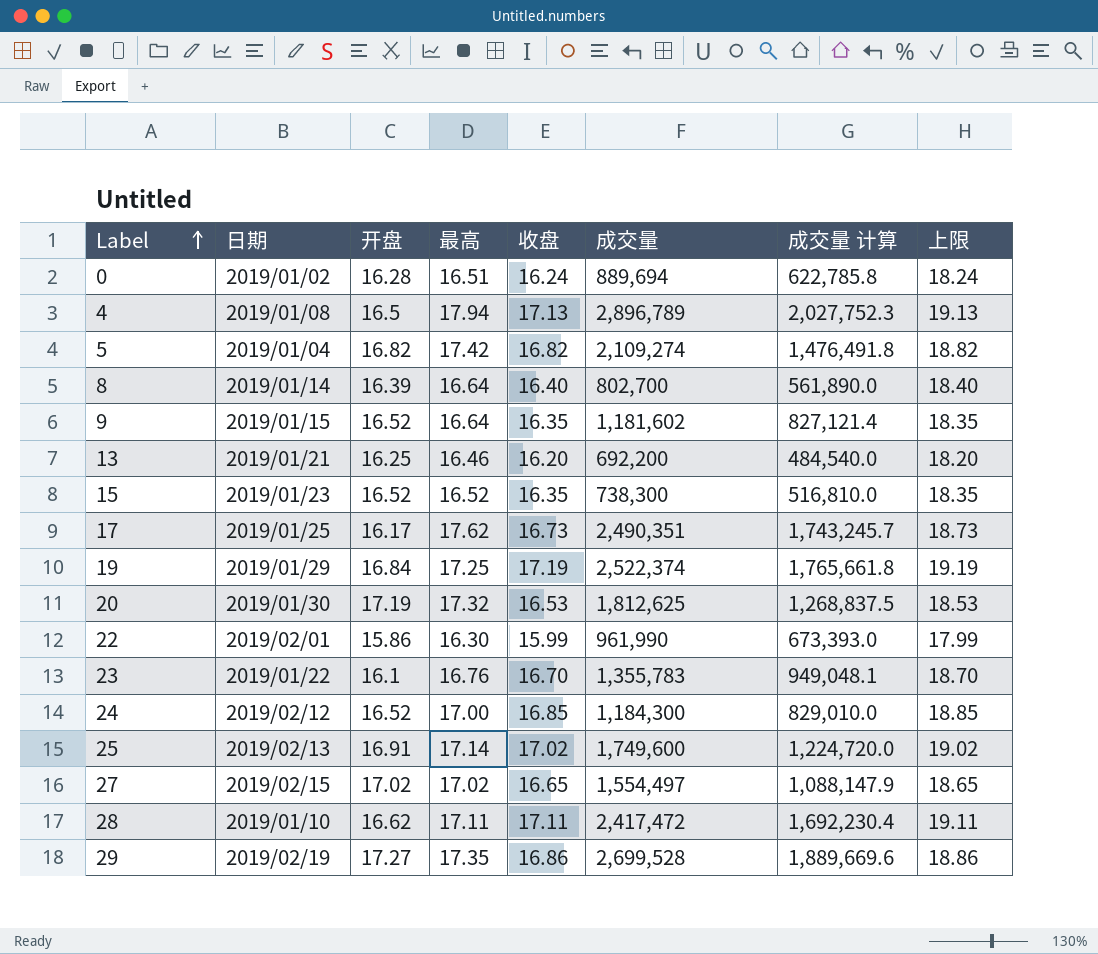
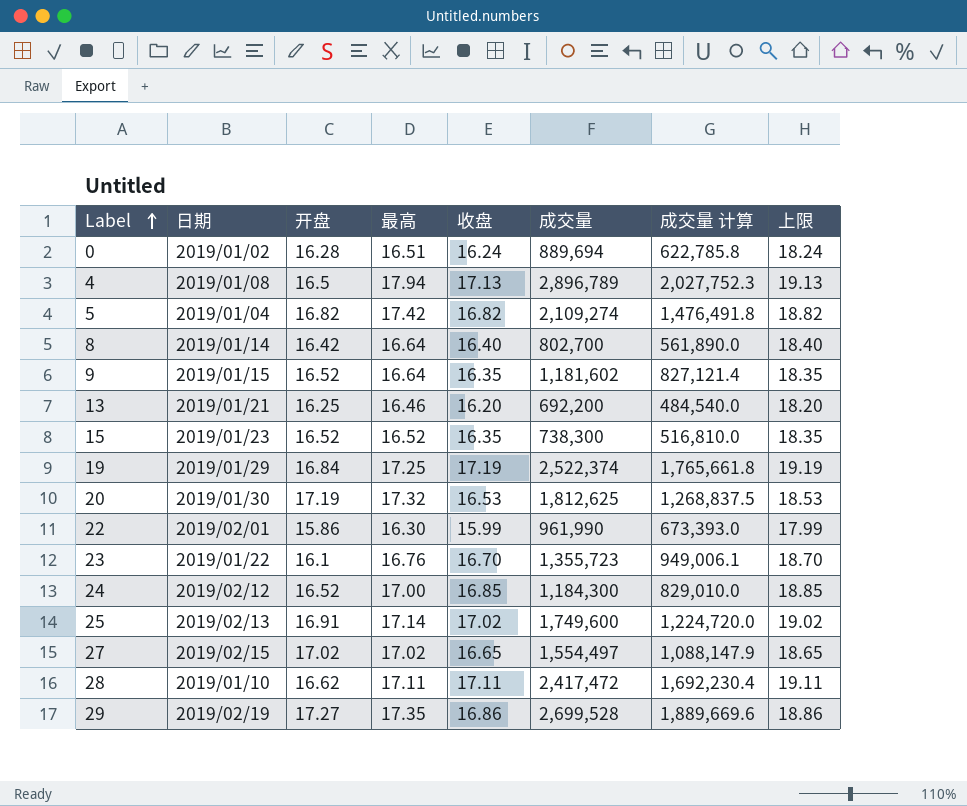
row 17: 2019/01/25 | 16.17 | 17.62 | 16.73 | 2,490,351 | 1,743,245.7 | 18.73 -> none
8 | 开盘: 16.39 -> 16.42
23 | 成交量: 1,355,783 -> 1,355,723
23 | 成交量 计算: 949,048.1 -> 949,006.1

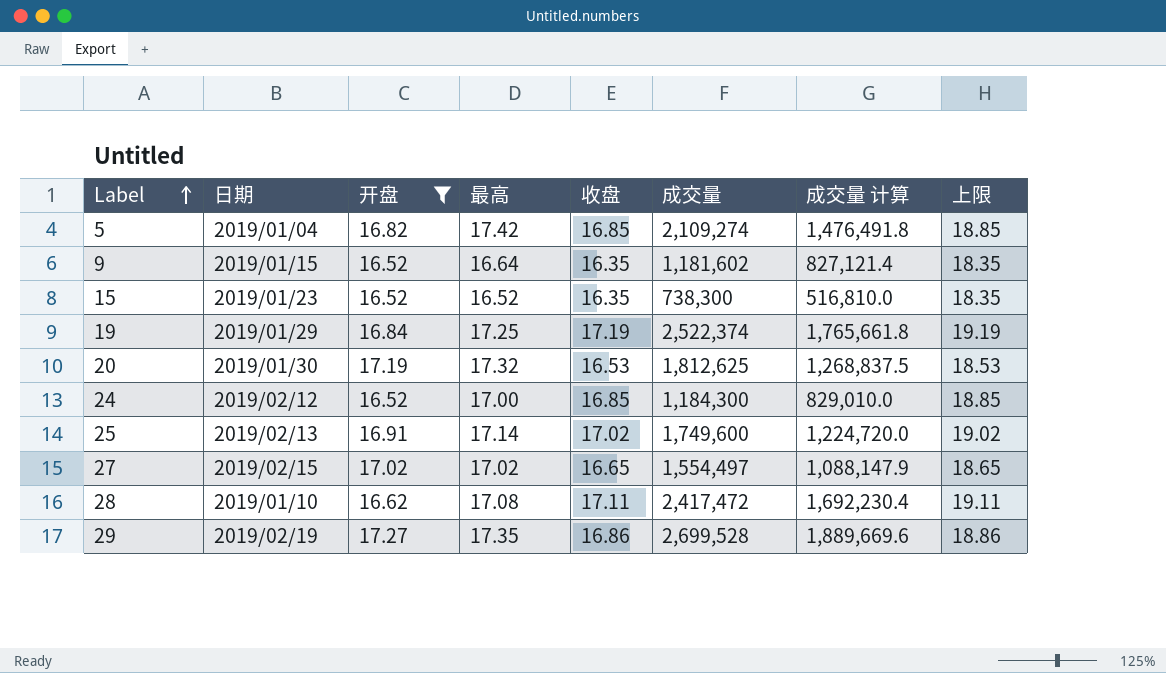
filter: none -> 开盘 >= 16.52
5 | 收盘: 16.82 -> 16.85
5 | 上限: 18.82 -> 18.85
28 | 最高: 17.11 -> 17.08

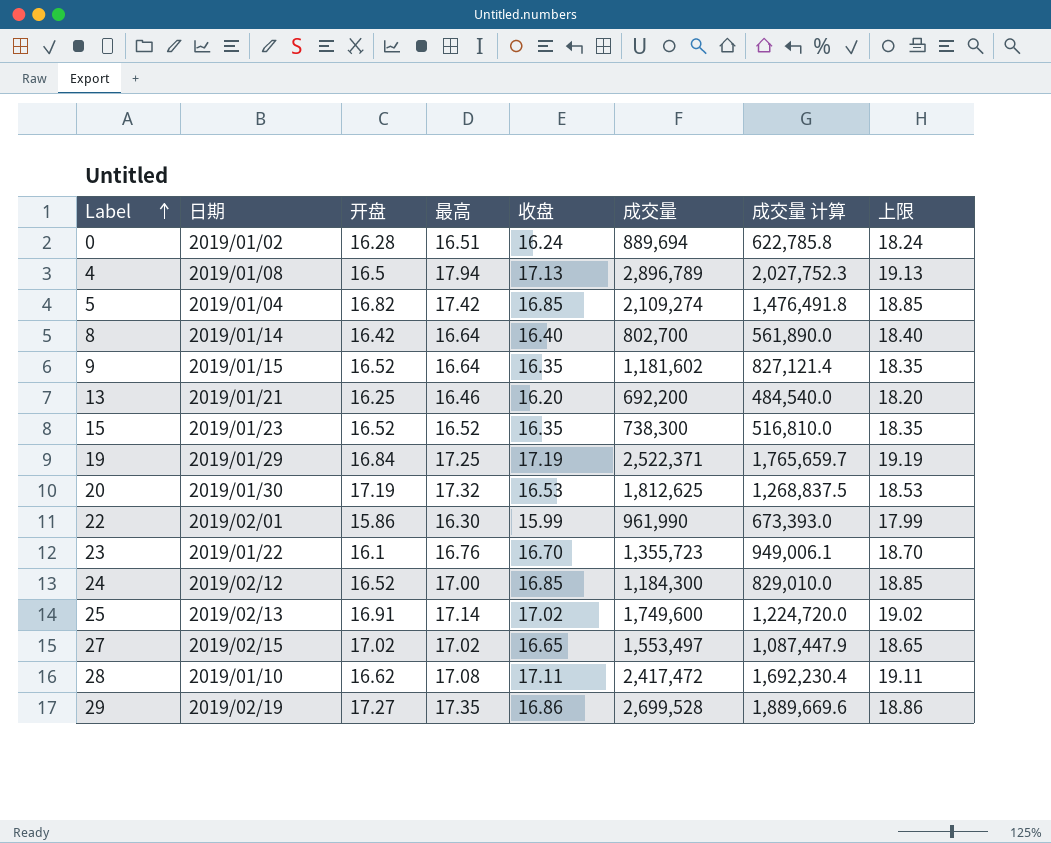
filter: 开盘 >= 16.52 -> none
19 | 成交量: 2,522,374 -> 2,522,371
19 | 成交量 计算: 1,765,661.8 -> 1,765,659.7
27 | 成交量: 1,554,497 -> 1,553,497
27 | 成交量 计算: 1,088,147.9 -> 1,087,447.9

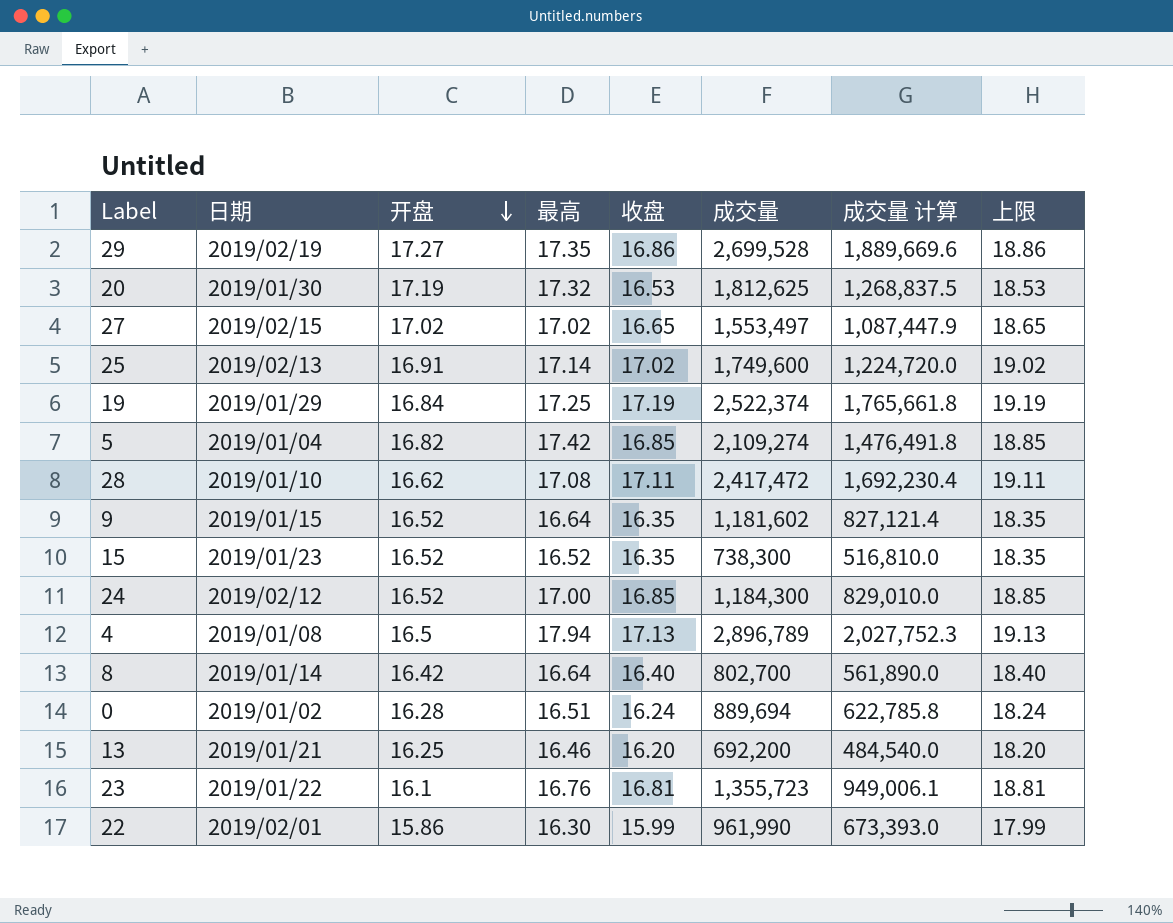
row order: Label ascending -> 开盘 descending
19 | 成交量: 2,522,371 -> 2,522,374
19 | 成交量 计算: 1,765,659.7 -> 1,765,661.8
23 | 收盘: 16.70 -> 16.81
23 | 上限: 18.70 -> 18.81

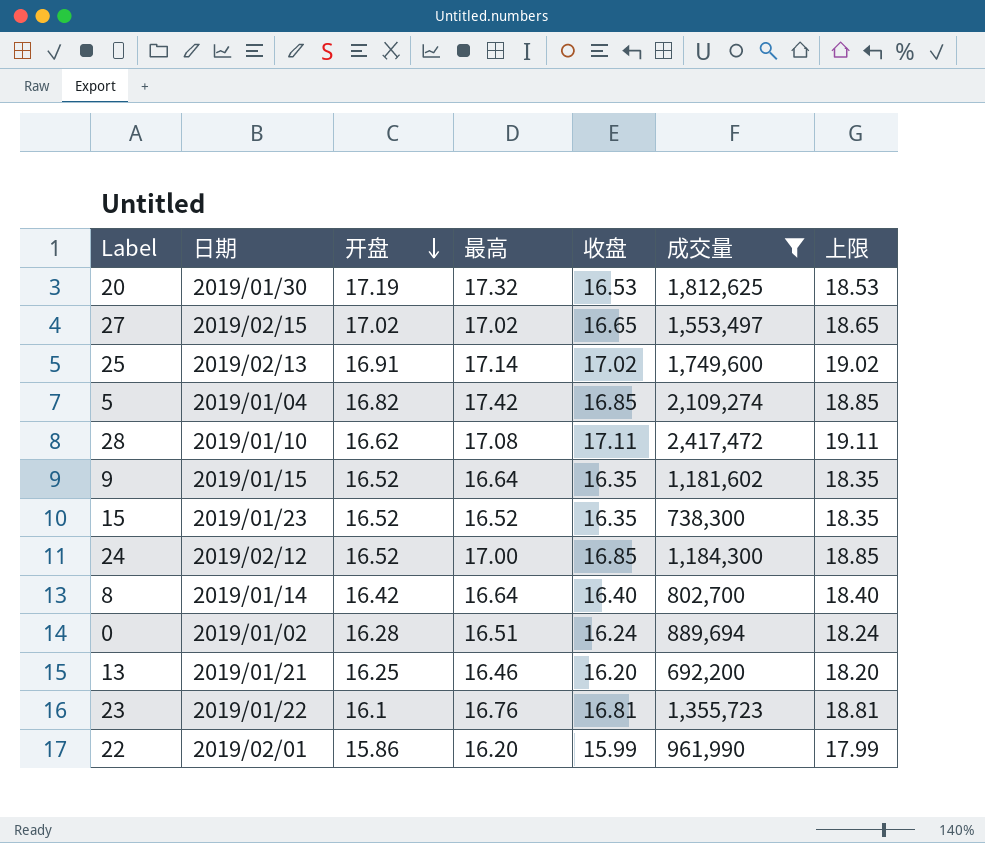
filter: none -> 成交量 <= 2,417,472
column 成交量 计算 | formula: [成交量] * 0.7 -> none
22 | 最高: 16.30 -> 16.20

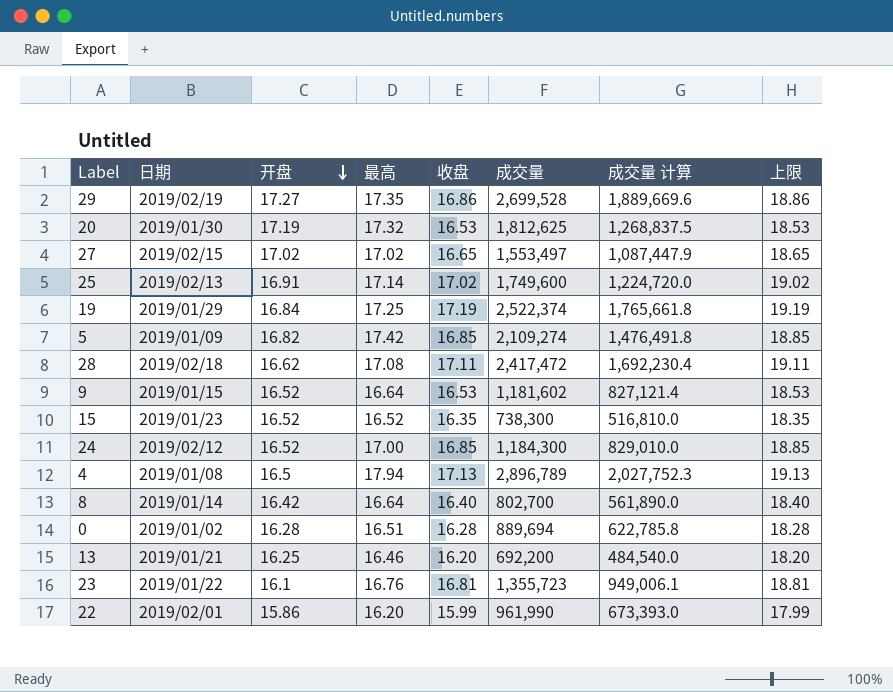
filter: 成交量 <= 2,417,472 -> none
column 成交量 计算 | formula: none -> [成交量] * 0.7
5 | 日期: 2019/01/04 -> 2019/01/09
28 | 日期: 2019/01/10 -> 2019/02/18
9 | 收盘: 16.35 -> 16.53
9 | 上限: 18.35 -> 18.53
0 | 收盘: 16.24 -> 16.28
0 | 上限: 18.24 -> 18.28

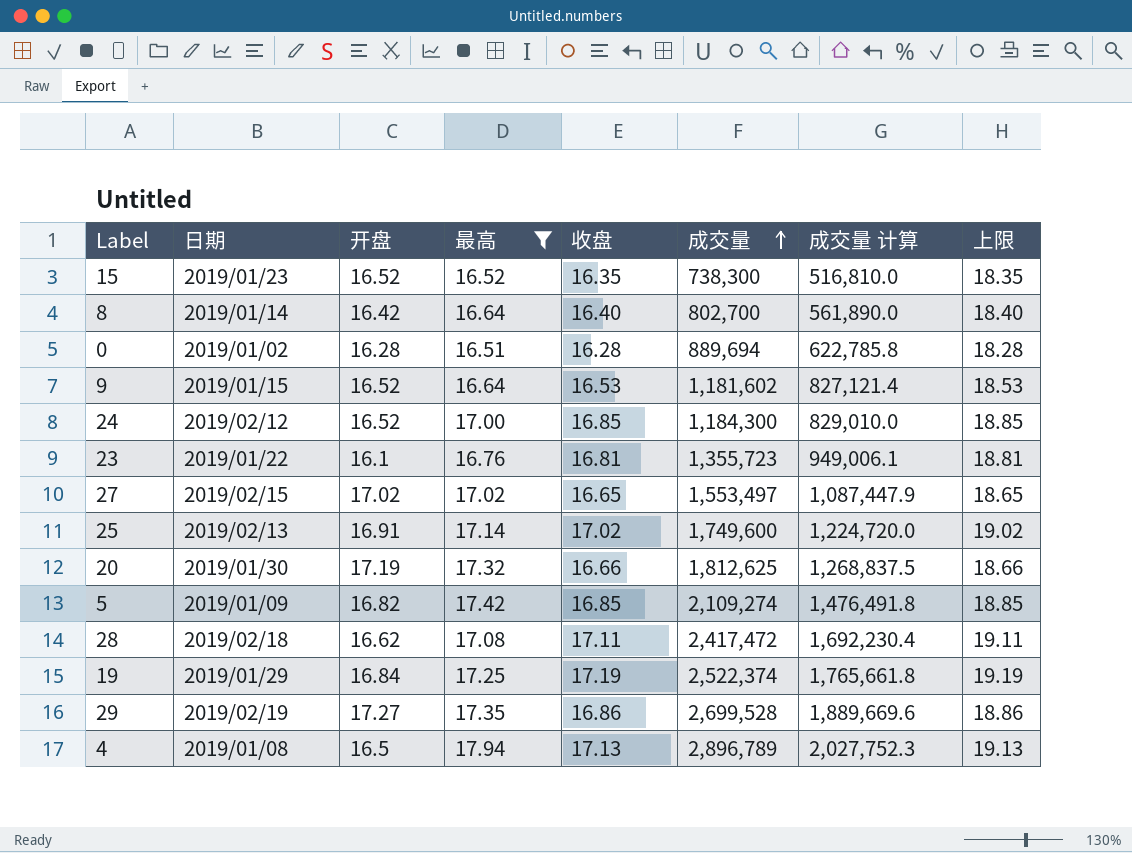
filter: none -> 最高 >= 16.51
row order: 开盘 descending -> 成交量 ascending
20 | 收盘: 16.53 -> 16.66
20 | 上限: 18.53 -> 18.66

